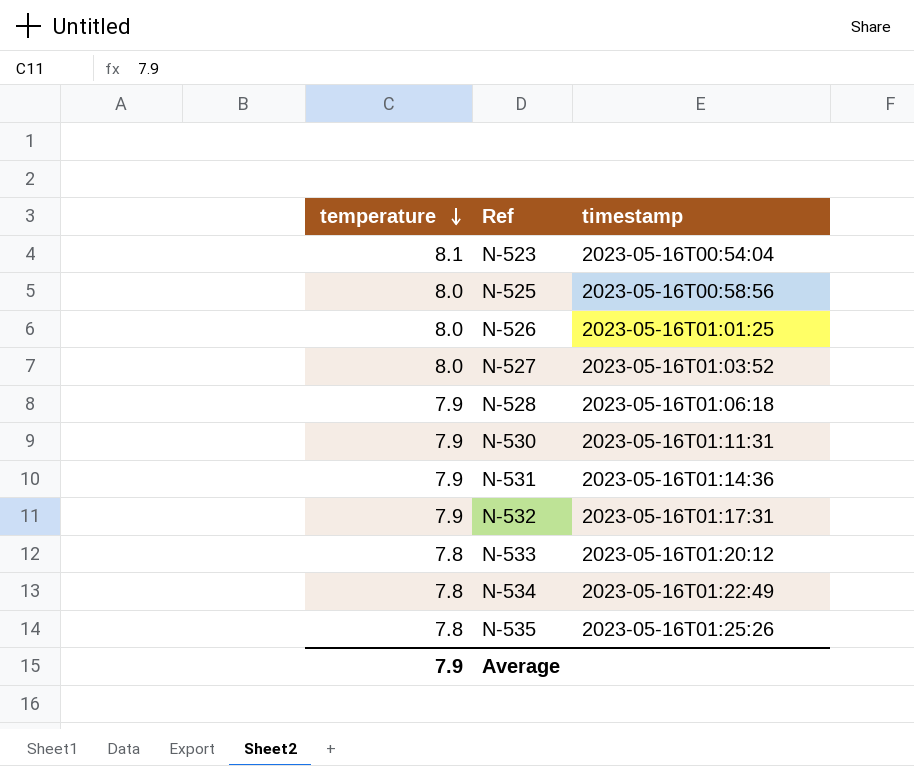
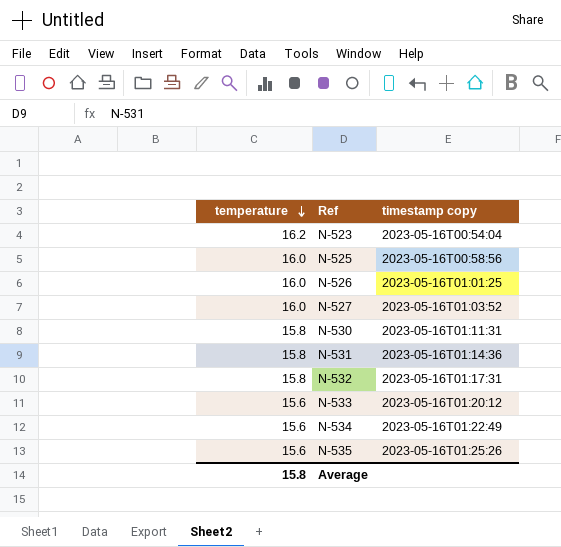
column name: timestamp -> timestamp copy
row N-528: 7.9 | 2023-05-16T01:06:18 -> none
N-523 | temperature: 8.1 -> 16.2
N-525 | temperature: 8.0 -> 16.0
N-526 | temperature: 8.0 -> 16.0
N-527 | temperature: 8.0 -> 16.0
N-530 | temperature: 7.9 -> 15.8
N-531 | temperature: 7.9 -> 15.8
N-532 | temperature: 7.9 -> 15.8
N-533 | temperature: 7.8 -> 15.6
N-534 | temperature: 7.8 -> 15.6
N-535 | temperature: 7.8 -> 15.6
Average | temperature: 7.9 -> 15.8

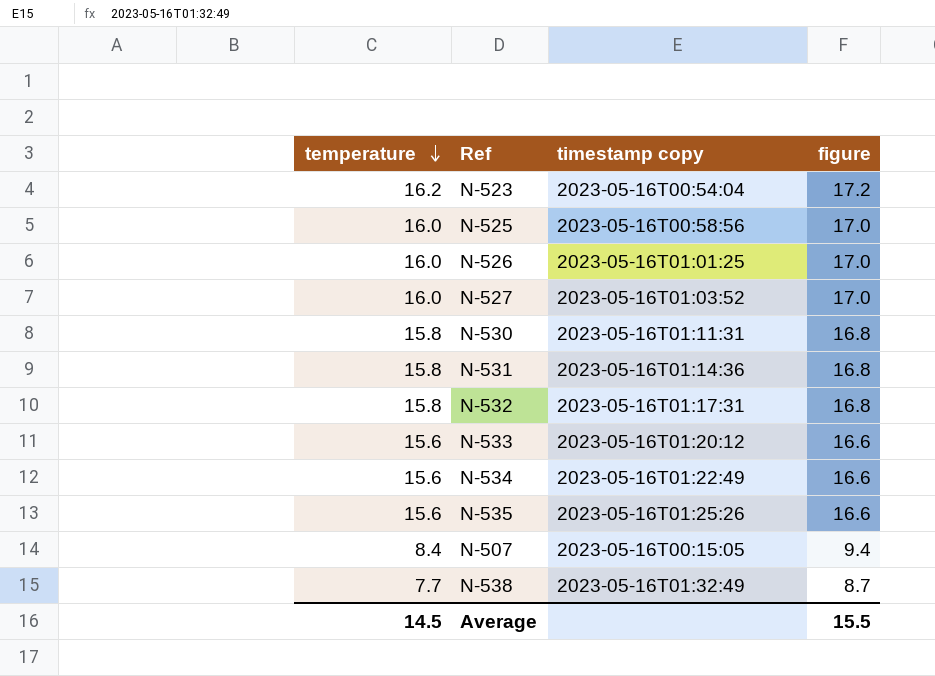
column figure | formula: none -> [temperature] + 1
row N-507: none -> 8.4 | 2023-05-16T00:15:05 | 9.4
row N-538: none -> 7.7 | 2023-05-16T01:32:49 | 8.7
Average | temperature: 15.8 -> 14.5

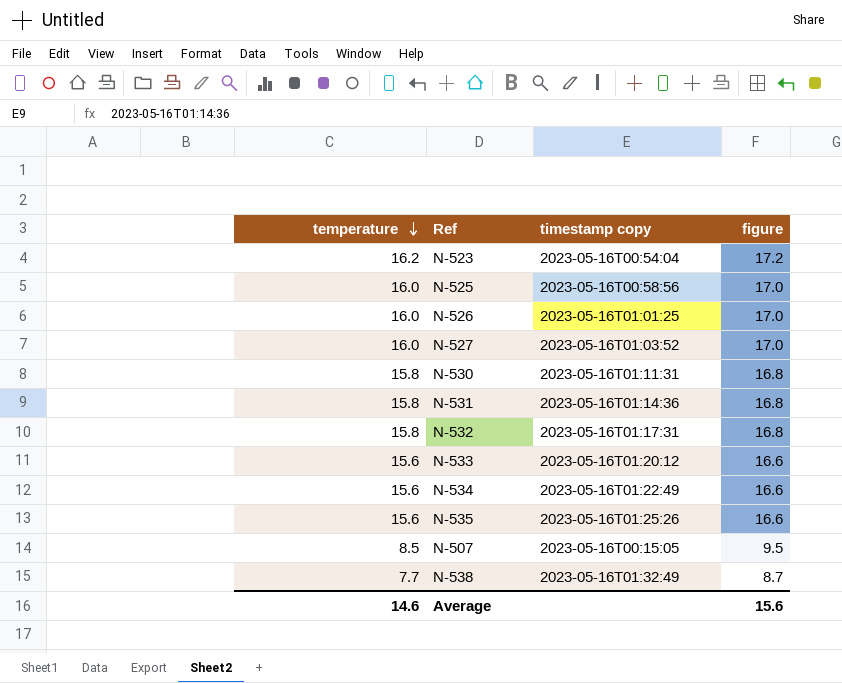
N-507 | temperature: 8.4 -> 8.5
N-507 | figure: 9.4 -> 9.5
Average | temperature: 14.5 -> 14.6
Average | figure: 15.5 -> 15.6

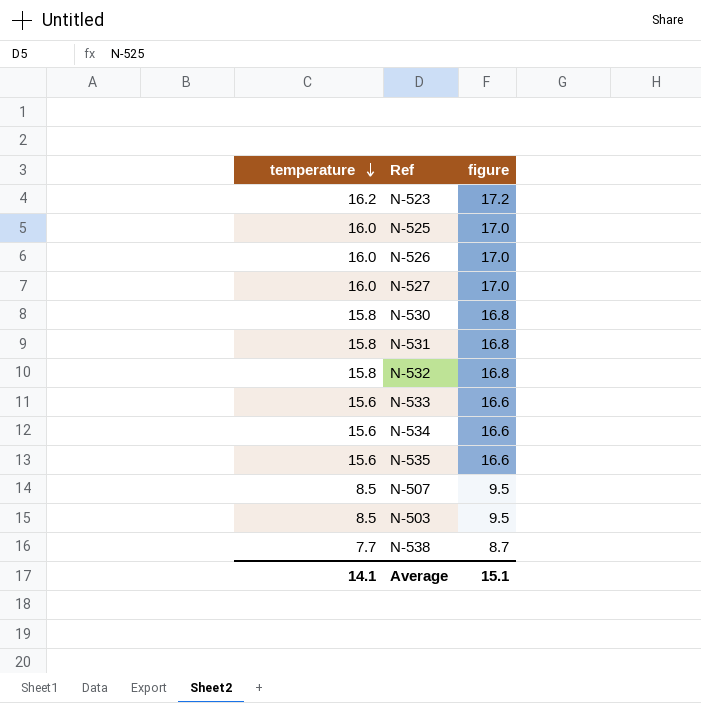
column timestamp copy | position: 3 -> none
row N-503: none -> 8.5 | 9.5
Average | temperature: 14.6 -> 14.1
Average | figure: 15.6 -> 15.1

